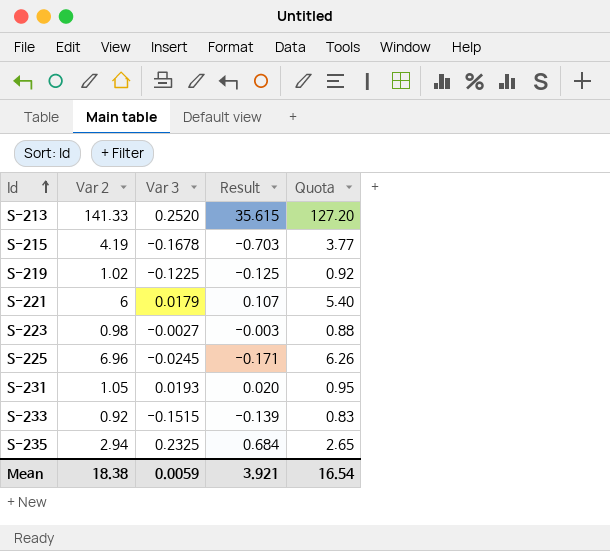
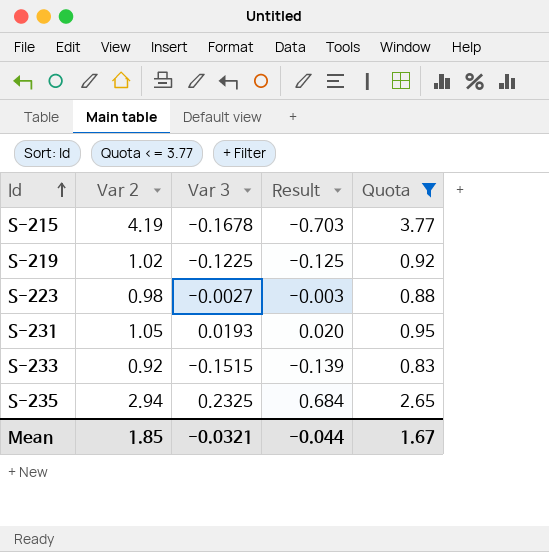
filter: none -> Quota <= 3.77
Mean | Var 2: 18.38 -> 1.85
Mean | Var 3: 0.0059 -> -0.0321
Mean | Result: 3.921 -> -0.044
Mean | Quota: 16.54 -> 1.67

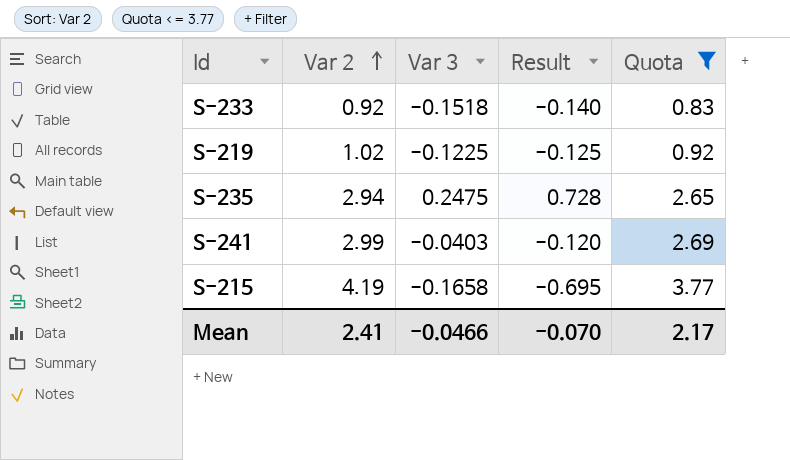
row order: Id ascending -> Var 2 ascending
row S-223: 0.98 | -0.0027 | -0.003 | 0.88 -> none
row S-231: 1.05 | 0.0193 | 0.020 | 0.95 -> none
S-233 | Var 3: -0.1515 -> -0.1518
S-233 | Result: -0.139 -> -0.140
S-235 | Var 3: 0.2325 -> 0.2475
S-235 | Result: 0.684 -> 0.728
row S-241: none -> 2.99 | -0.0403 | -0.120 | 2.69
S-215 | Var 3: -0.1678 -> -0.1658
S-215 | Result: -0.703 -> -0.695
Mean | Var 2: 1.85 -> 2.41
Mean | Var 3: -0.0321 -> -0.0466
Mean | Result: -0.044 -> -0.070
Mean | Quota: 1.67 -> 2.17

